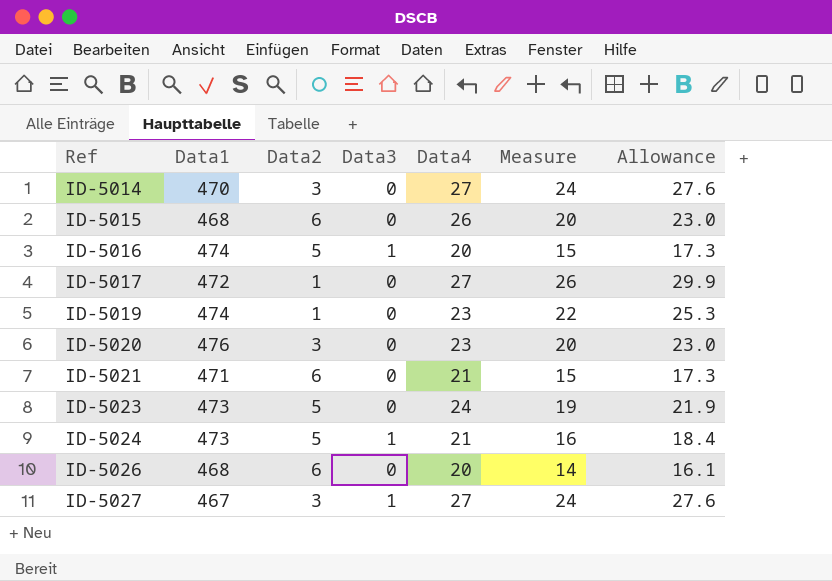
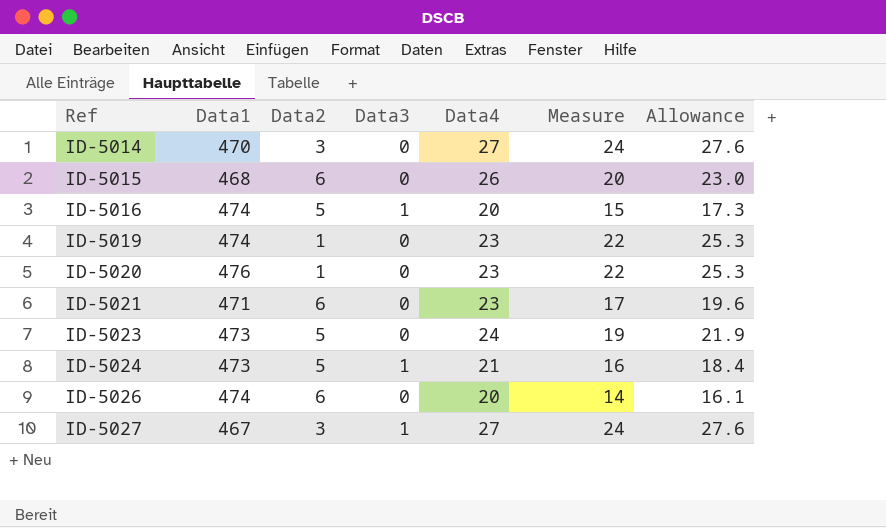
row ID-5017: 472 | 1 | 0 | 27 | 26 | 29.9 -> none
ID-5020 | Data2: 3 -> 1
ID-5020 | Measure: 20 -> 22
ID-5020 | Allowance: 23.0 -> 25.3
ID-5021 | Data4: 21 -> 23
ID-5021 | Measure: 15 -> 17
ID-5021 | Allowance: 17.3 -> 19.6
ID-5026 | Data1: 468 -> 474

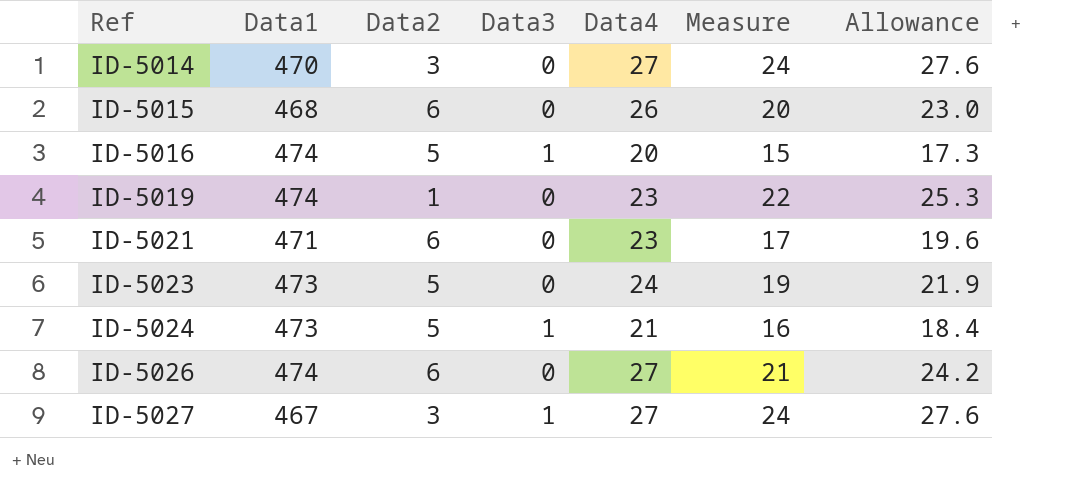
row ID-5020: 476 | 1 | 0 | 23 | 22 | 25.3 -> none
ID-5026 | Data4: 20 -> 27
ID-5026 | Measure: 14 -> 21
ID-5026 | Allowance: 16.1 -> 24.2

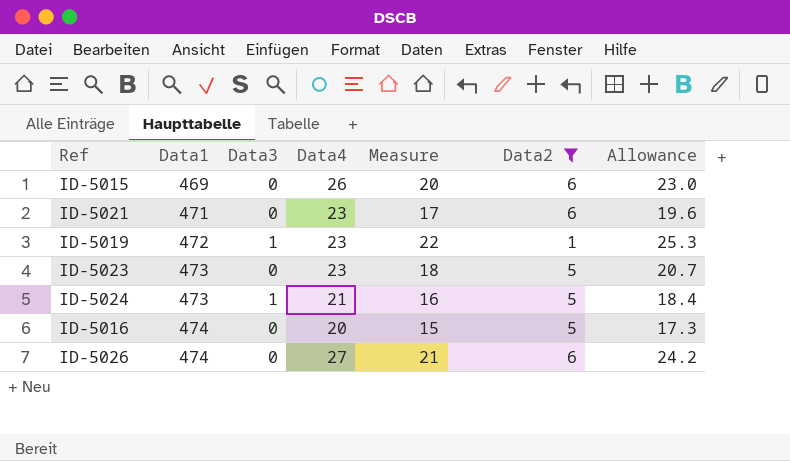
filter: none -> Data2 != 3
row order: Ref ascending -> Data1 ascending
column Data2 | position: 3 -> 6
ID-5015 | Data1: 468 -> 469
ID-5019 | Data1: 474 -> 472
ID-5019 | Data3: 0 -> 1
ID-5023 | Data4: 24 -> 23
ID-5023 | Measure: 19 -> 18
ID-5023 | Allowance: 21.9 -> 20.7
ID-5016 | Data3: 1 -> 0

